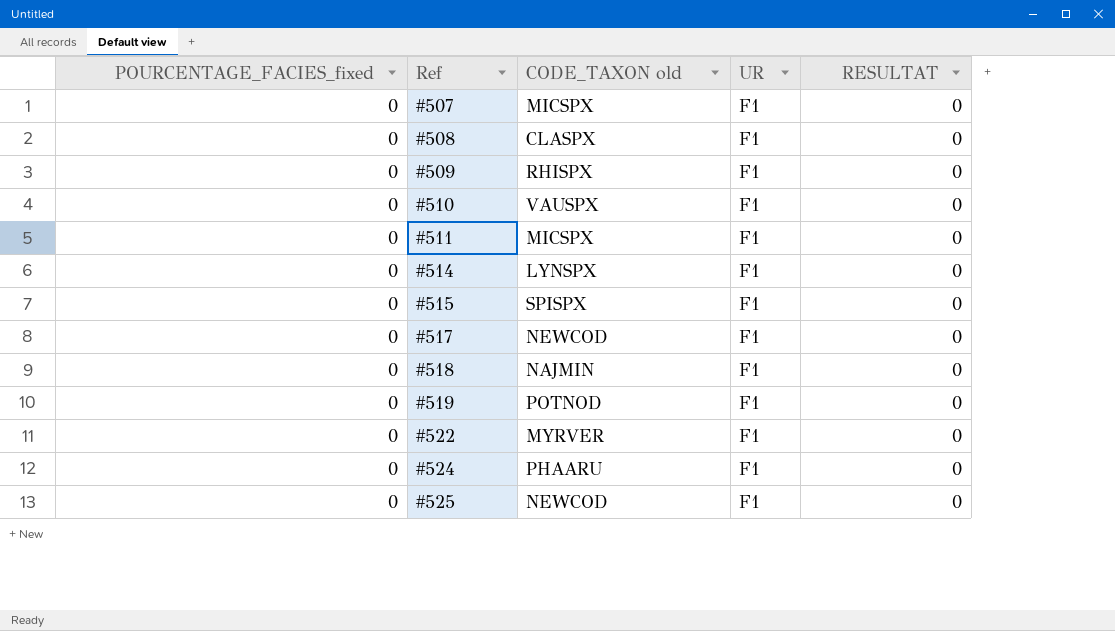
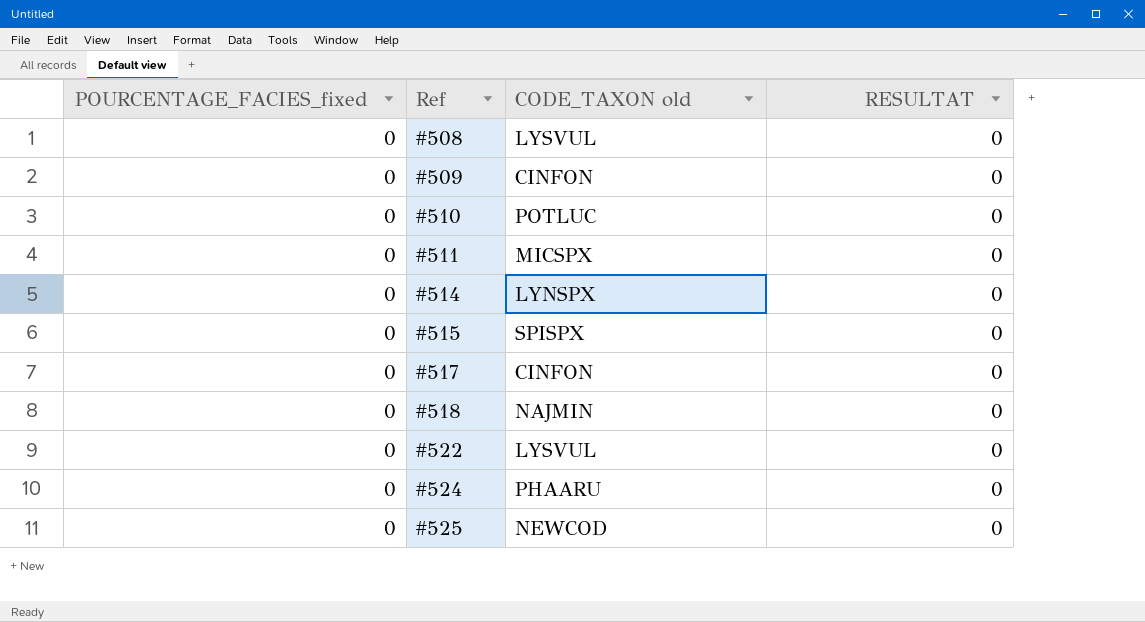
column UR | position: 4 -> none
row #507: 0 | MICSPX | F1 | 0 -> none
row #519: 0 | POTNOD | F1 | 0 -> none
#508 | CODE_TAXON old: CLASPX -> LYSVUL
#509 | CODE_TAXON old: RHISPX -> CINFON
#510 | CODE_TAXON old: VAUSPX -> POTLUC
#517 | CODE_TAXON old: NEWCOD -> CINFON
#522 | CODE_TAXON old: MYRVER -> LYSVUL

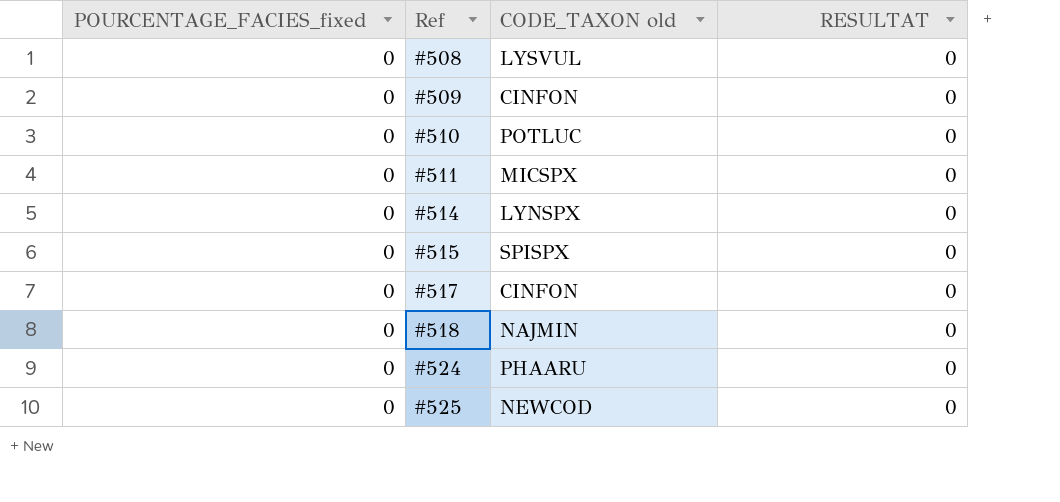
row #522: 0 | LYSVUL | 0 -> none

